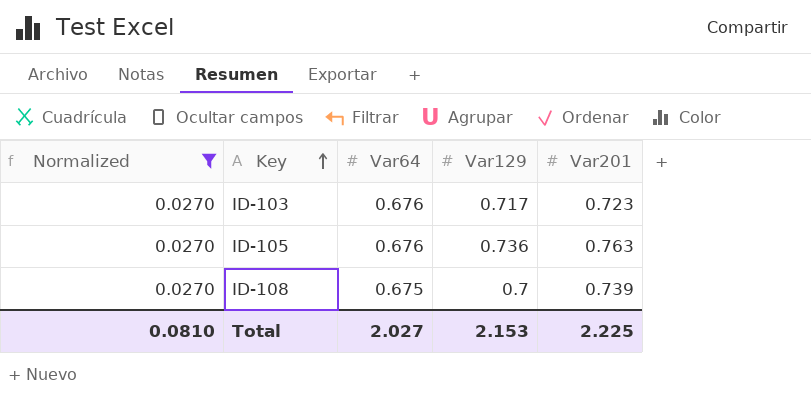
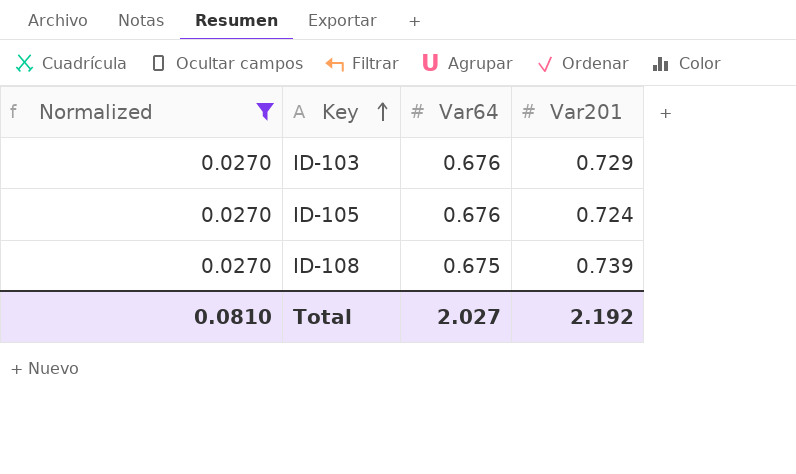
column Var129 | position: 4 -> none
ID-103 | Var201: 0.723 -> 0.729
ID-105 | Var201: 0.763 -> 0.724
Total | Var201: 2.225 -> 2.192

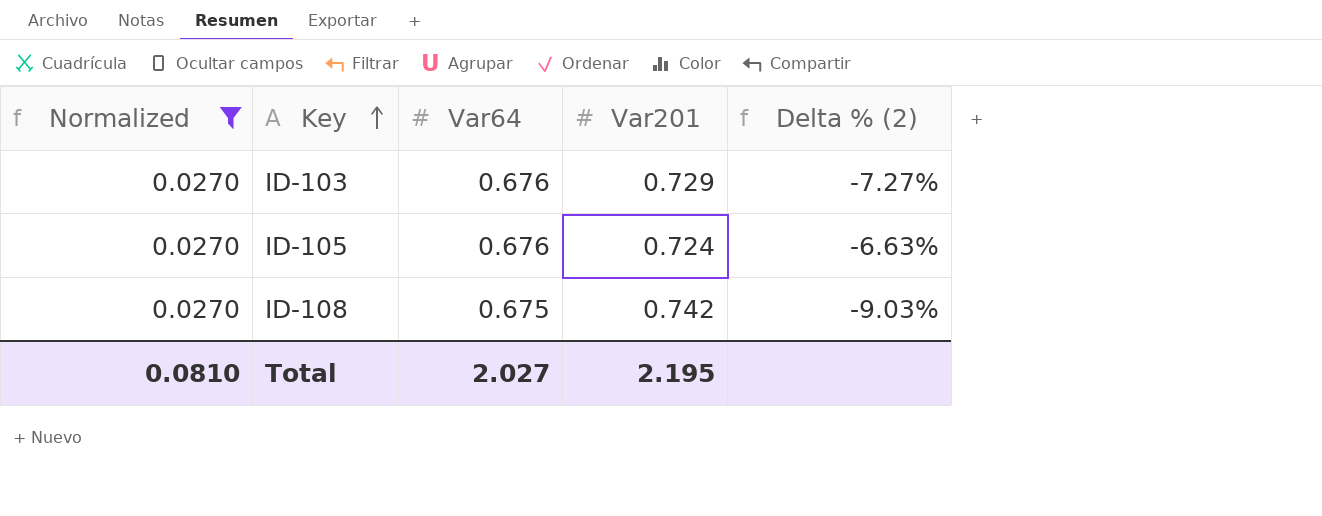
column Delta % (2) | formula: none -> ([Var64] - [Var201]) / [Var201]
ID-108 | Var201: 0.739 -> 0.742
Total | Var201: 2.192 -> 2.195

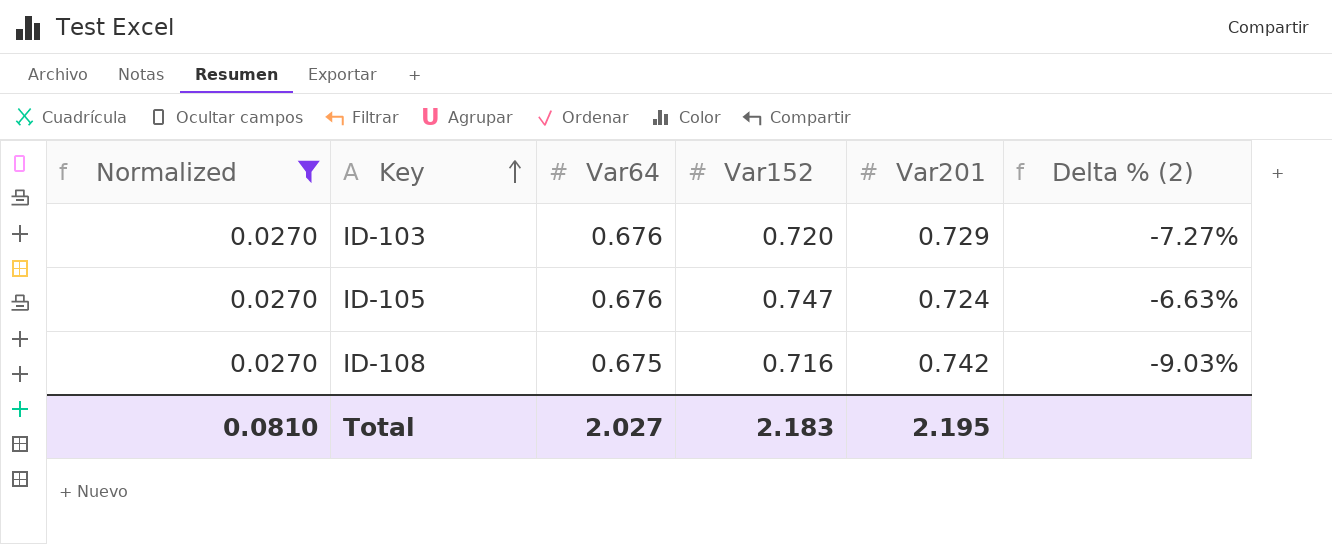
column Var152 | position: none -> 4

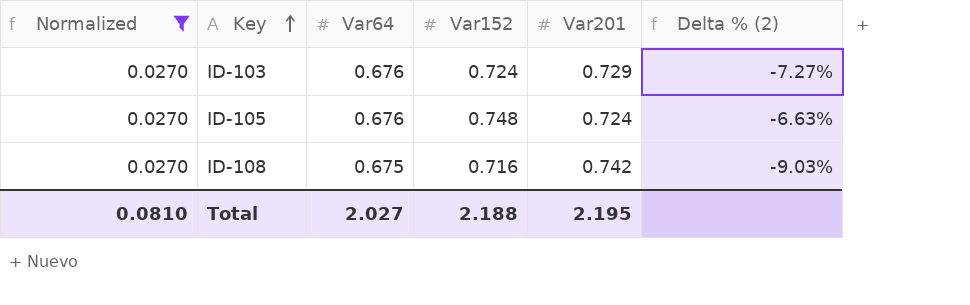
ID-103 | Var152: 0.720 -> 0.724
ID-105 | Var152: 0.747 -> 0.748
Total | Var152: 2.183 -> 2.188

